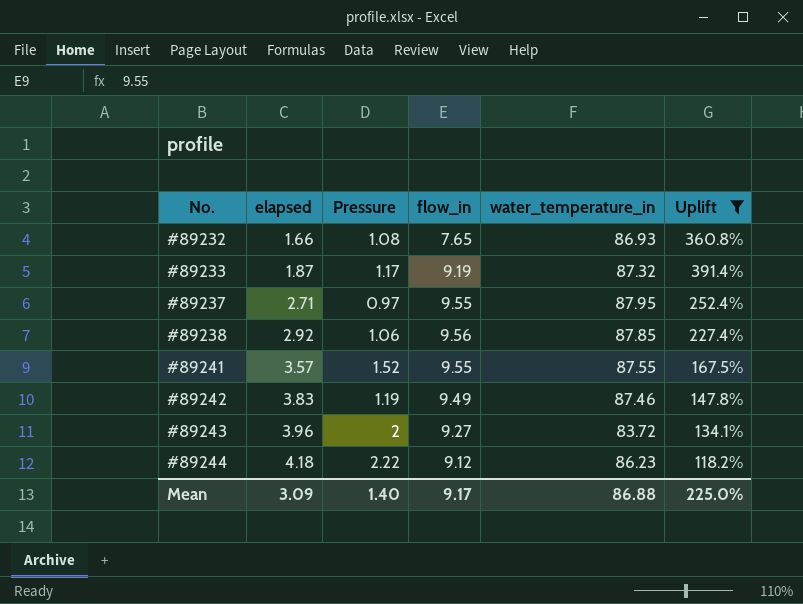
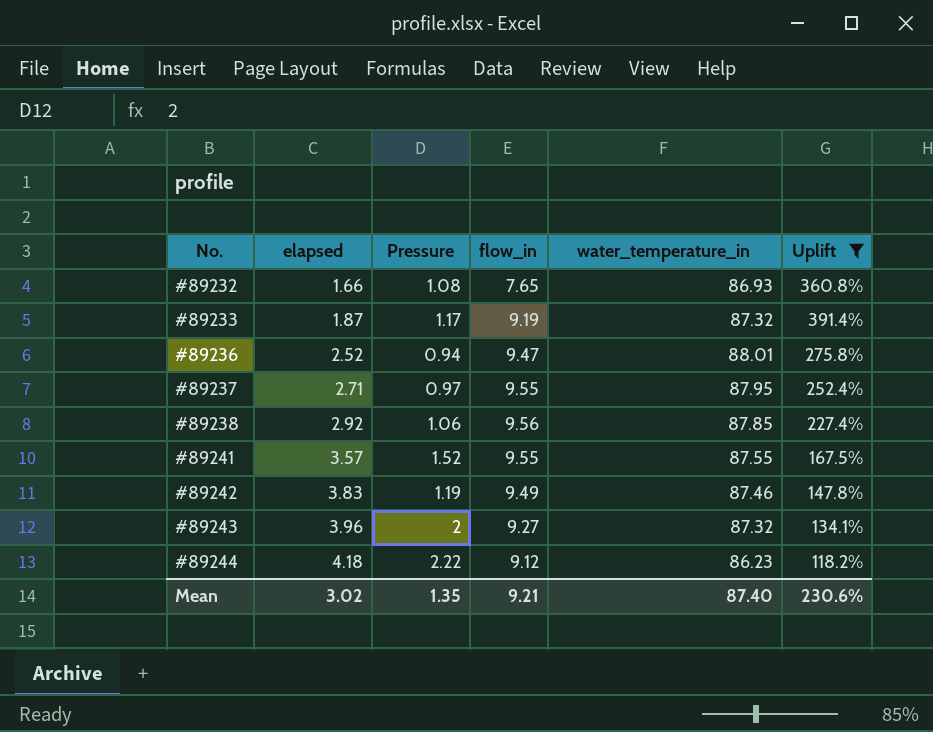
row #89236: none -> 2.52 | 0.94 | 9.47 | 88.01 | 275.8%
#89243 | water_temperature_in: 83.72 -> 87.32
Mean | elapsed: 3.09 -> 3.02
Mean | Pressure: 1.40 -> 1.35
Mean | flow_in: 9.17 -> 9.21
Mean | water_temperature_in: 86.88 -> 87.40
Mean | Uplift: 225.0% -> 230.6%

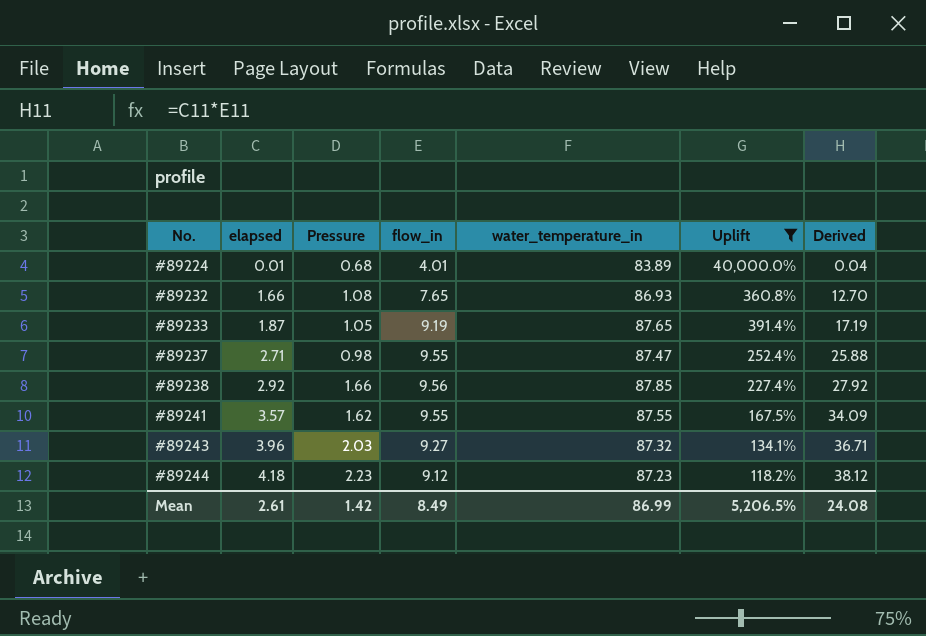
column Derived | formula: none -> [elapsed] * [flow_in]
row #89236: 2.52 | 0.94 | 9.47 | 88.01 | 275.8% -> none
row #89242: 3.83 | 1.19 | 9.49 | 87.46 | 147.8% -> none
row #89224: none -> 0.01 | 0.68 | 4.01 | 83.89 | 40,000.0% | 0.04
#89233 | Pressure: 1.17 -> 1.05
#89233 | water_temperature_in: 87.32 -> 87.65
#89237 | Pressure: 0.97 -> 0.98
#89237 | water_temperature_in: 87.95 -> 87.47
#89238 | Pressure: 1.06 -> 1.66
#89241 | Pressure: 1.52 -> 1.62
#89243 | Pressure: 2 -> 2.03
#89244 | Pressure: 2.22 -> 2.23
#89244 | water_temperature_in: 86.23 -> 87.23
Mean | elapsed: 3.02 -> 2.61
Mean | Pressure: 1.35 -> 1.42
Mean | flow_in: 9.21 -> 8.49
Mean | water_temperature_in: 87.40 -> 86.99
Mean | Uplift: 230.6% -> 5,206.5%

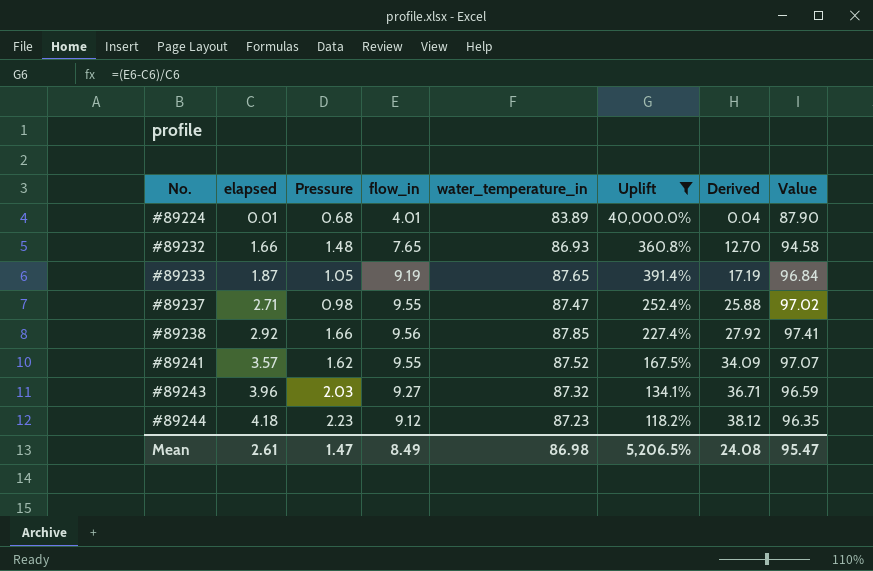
column Value | formula: none -> [flow_in] + [water_temperature_in]
#89232 | Pressure: 1.08 -> 1.48
#89241 | water_temperature_in: 87.55 -> 87.52
Mean | Pressure: 1.42 -> 1.47
Mean | water_temperature_in: 86.99 -> 86.98

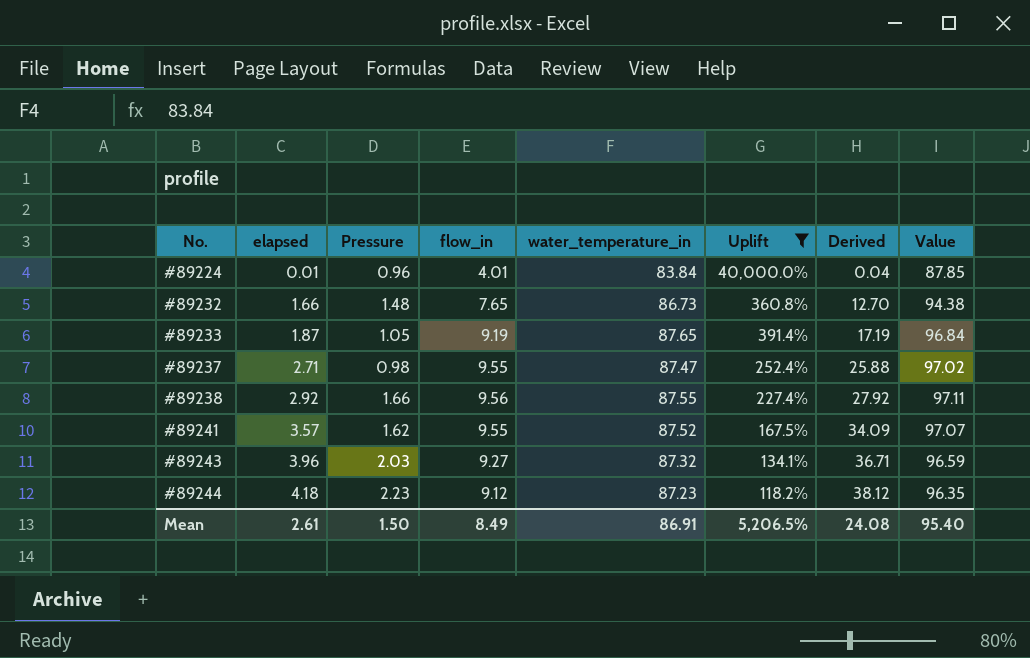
#89224 | Pressure: 0.68 -> 0.96
#89224 | water_temperature_in: 83.89 -> 83.84
#89224 | Value: 87.90 -> 87.85
#89232 | water_temperature_in: 86.93 -> 86.73
#89232 | Value: 94.58 -> 94.38
#89238 | water_temperature_in: 87.85 -> 87.55
#89238 | Value: 97.41 -> 97.11
Mean | Pressure: 1.47 -> 1.50
Mean | water_temperature_in: 86.98 -> 86.91
Mean | Value: 95.47 -> 95.40

